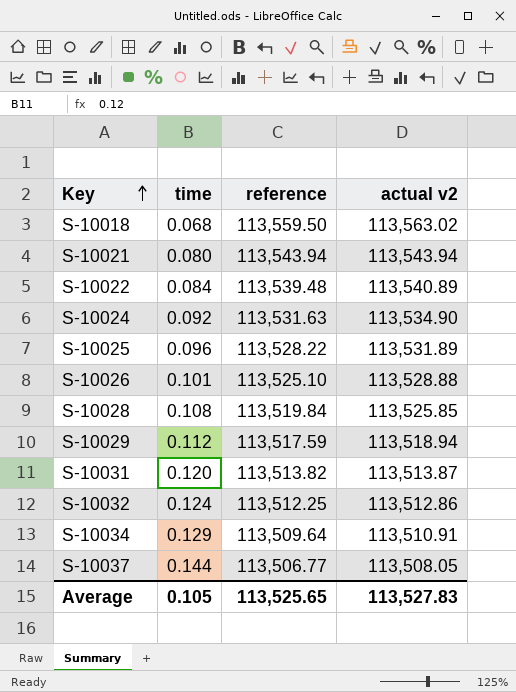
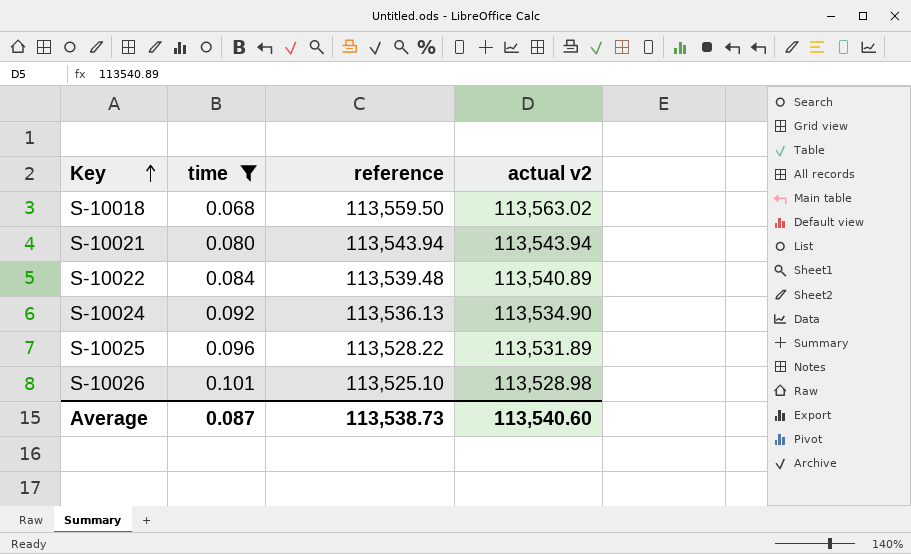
filter: none -> time <= 0.101
S-10024 | reference: 113,531.63 -> 113,536.13
S-10026 | actual v2: 113,528.88 -> 113,528.98
Average | time: 0.105 -> 0.087
Average | reference: 113,525.65 -> 113,538.73
Average | actual v2: 113,527.83 -> 113,540.60

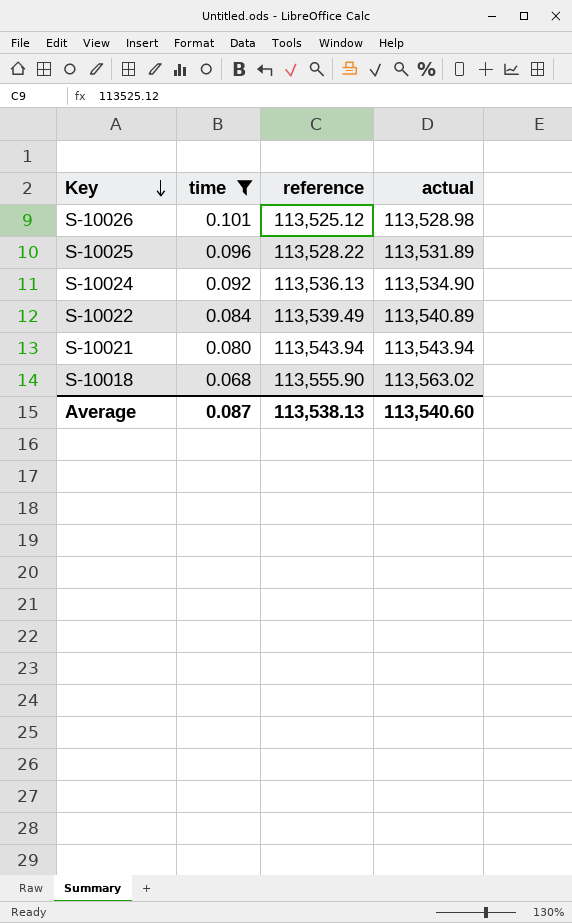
row order: Key ascending -> Key descending
column name: actual v2 -> actual
S-10026 | reference: 113,525.10 -> 113,525.12
S-10022 | reference: 113,539.48 -> 113,539.49
S-10018 | reference: 113,559.50 -> 113,555.90
Average | reference: 113,538.73 -> 113,538.13

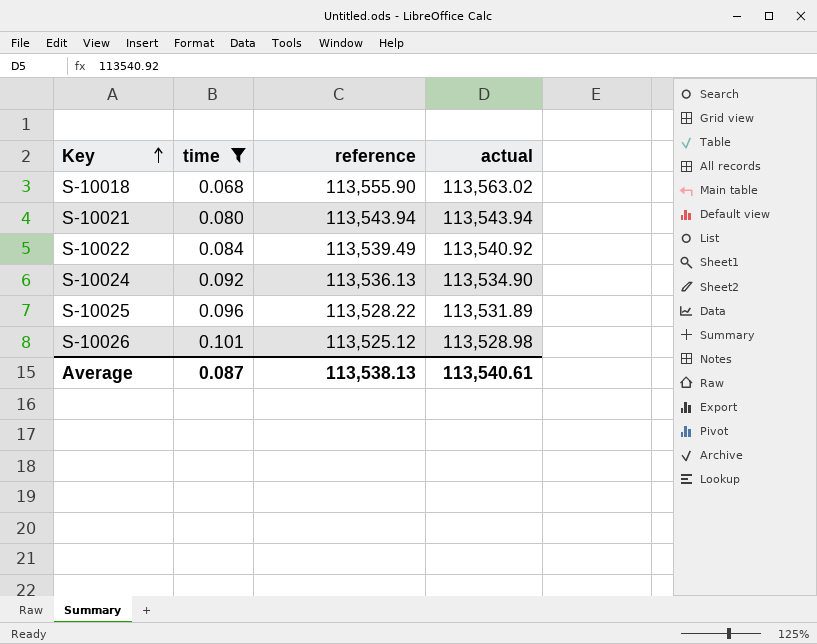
row order: Key descending -> Key ascending
S-10022 | actual: 113,540.89 -> 113,540.92
Average | actual: 113,540.60 -> 113,540.61

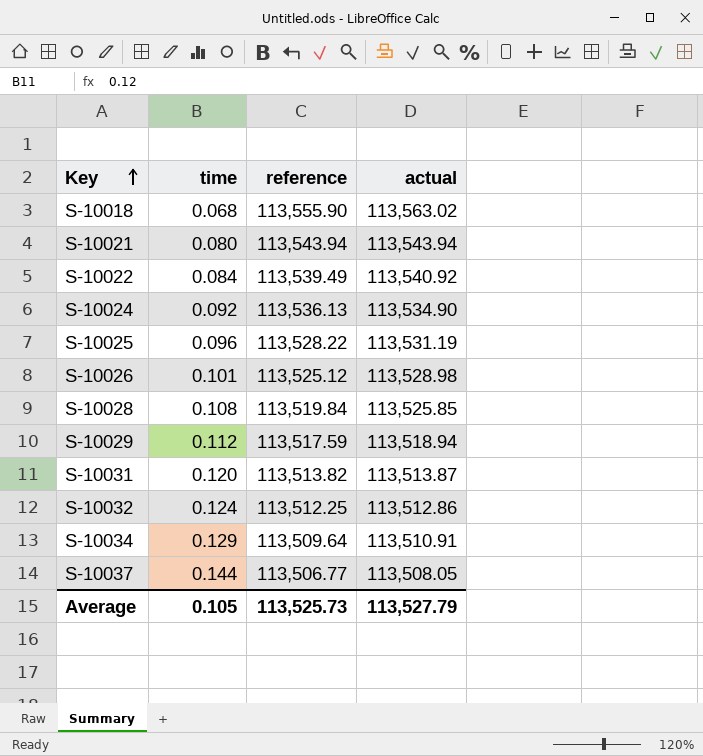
filter: time <= 0.101 -> none
S-10025 | actual: 113,531.89 -> 113,531.19
Average | time: 0.087 -> 0.105
Average | reference: 113,538.13 -> 113,525.73
Average | actual: 113,540.61 -> 113,527.79

